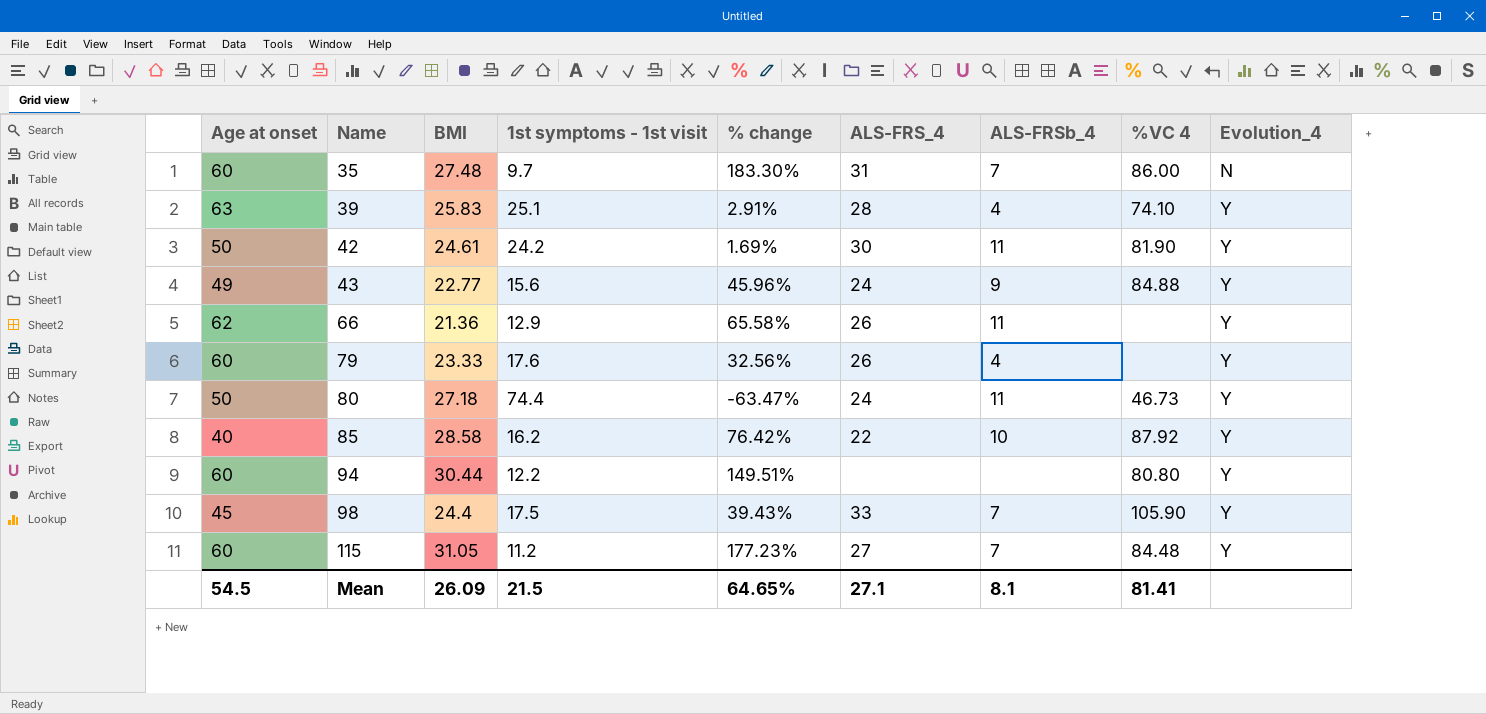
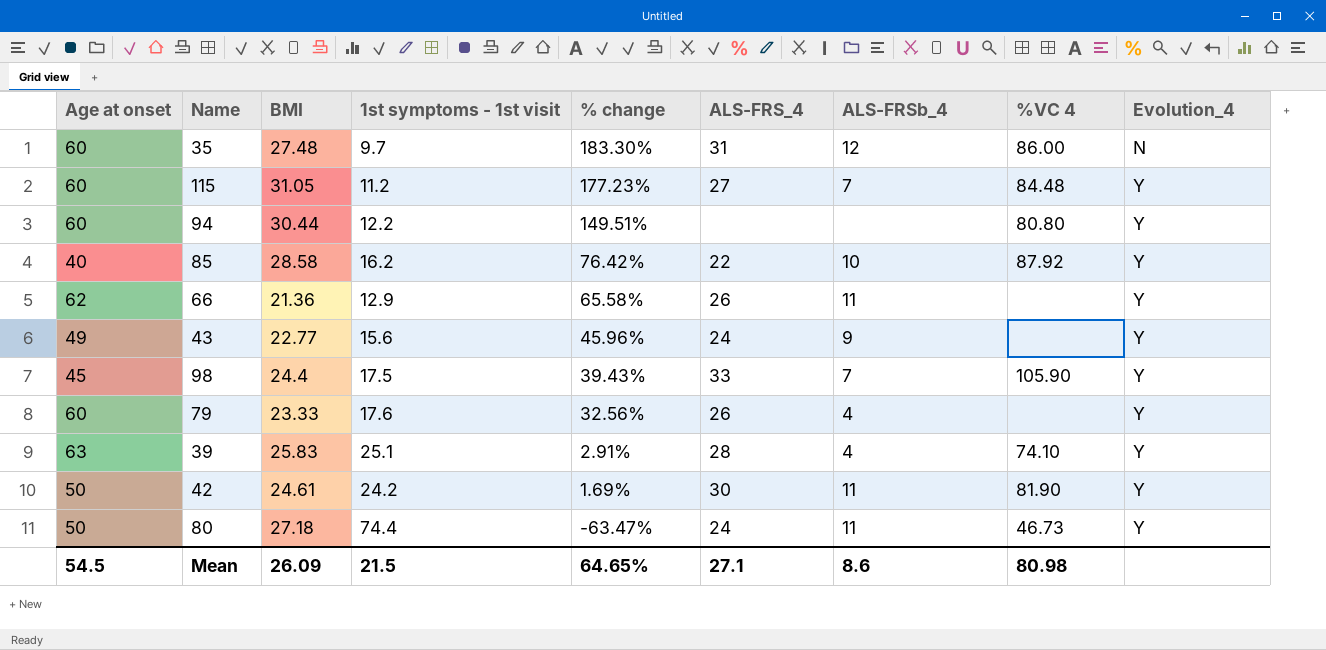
row order: Name ascending -> % change descending
35 | ALS-FRSb_4: 7 -> 12
43 | %VC 4: 84.88 -> none
Mean | ALS-FRSb_4: 8.1 -> 8.6
Mean | %VC 4: 81.41 -> 80.98

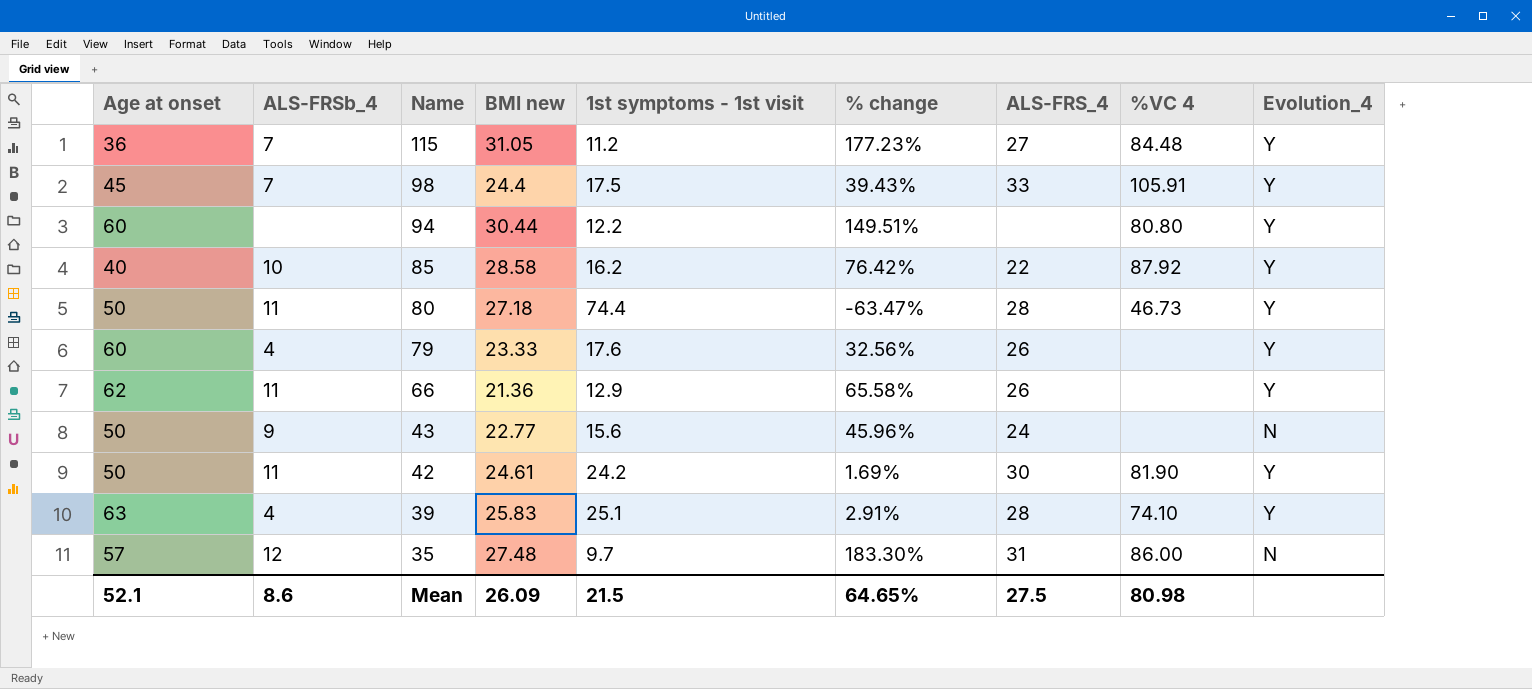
row order: % change descending -> Name descending
column ALS-FRSb_4 | position: 7 -> 2
column name: BMI -> BMI new
115 | Age at onset: 60 -> 36
98 | %VC 4: 105.90 -> 105.91
80 | ALS-FRS_4: 24 -> 28
43 | Age at onset: 49 -> 50
43 | Evolution_4: Y -> N
35 | Age at onset: 60 -> 57
Mean | Age at onset: 54.5 -> 52.1
Mean | ALS-FRS_4: 27.1 -> 27.5

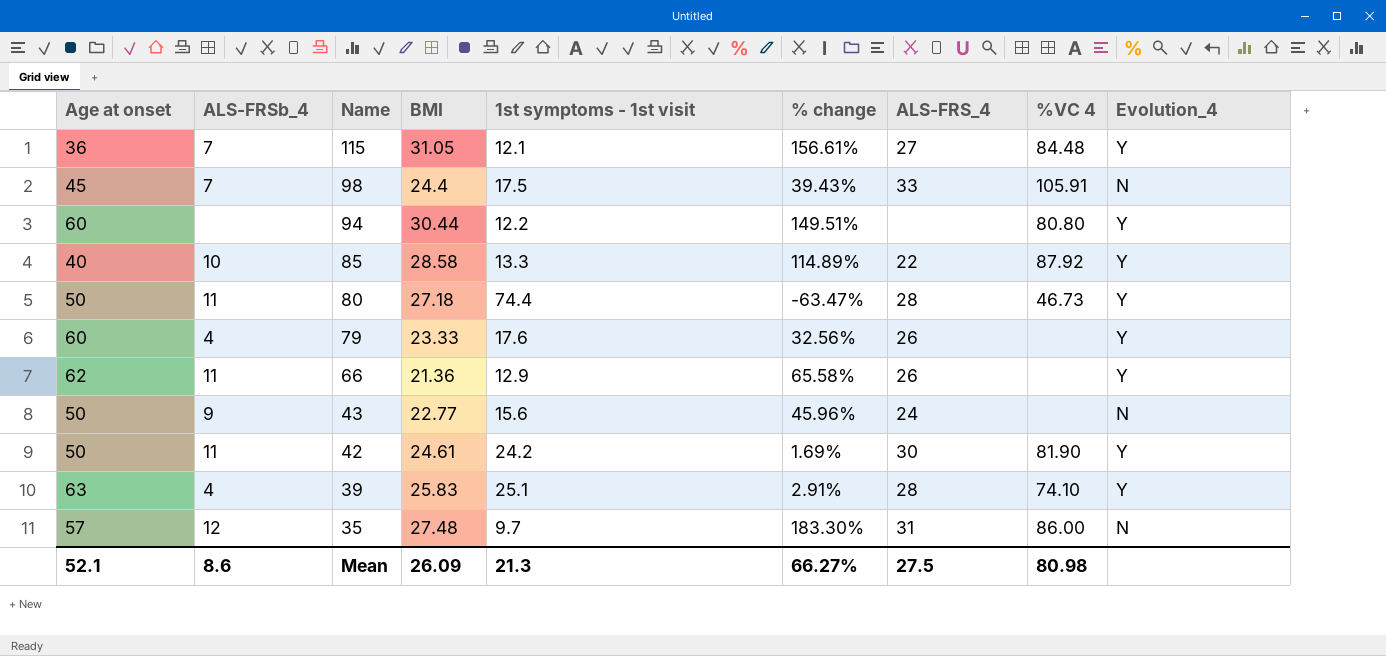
column name: BMI new -> BMI
115 | 1st symptoms - 1st visit: 11.2 -> 12.1
115 | % change: 177.23% -> 156.61%
98 | Evolution_4: Y -> N
85 | 1st symptoms - 1st visit: 16.2 -> 13.3
85 | % change: 76.42% -> 114.89%
Mean | 1st symptoms - 1st visit: 21.5 -> 21.3
Mean | % change: 64.65% -> 66.27%

